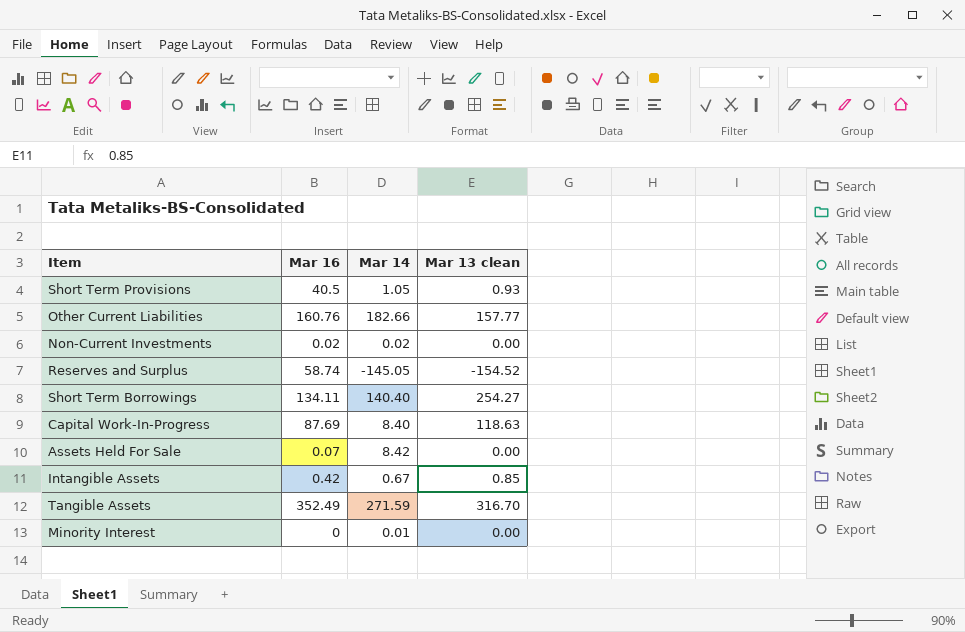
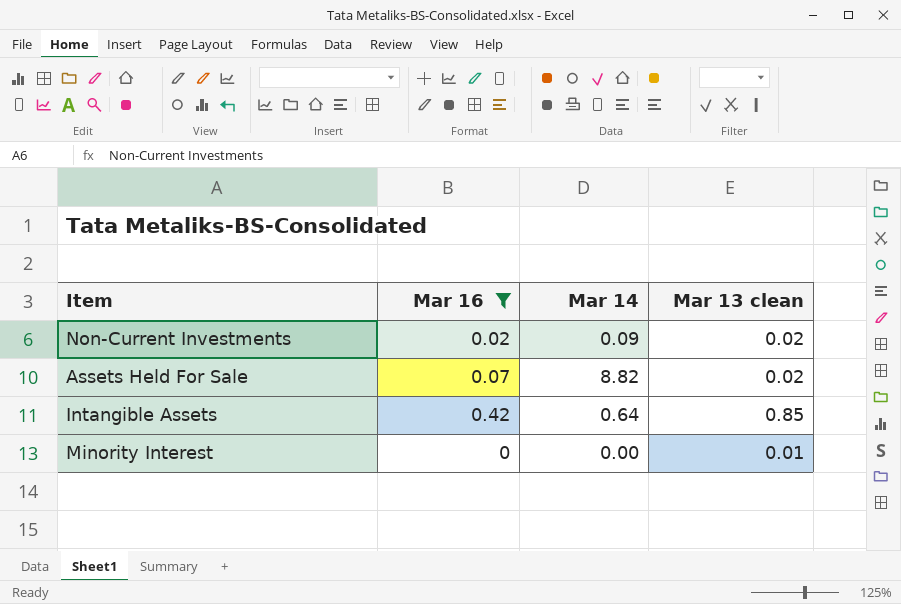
filter: none -> Mar 16 <= 0.42
Non-Current Investments | Mar 14: 0.02 -> 0.09
Non-Current Investments | Mar 13 clean: 0.00 -> 0.02
Assets Held For Sale | Mar 14: 8.42 -> 8.82
Assets Held For Sale | Mar 13 clean: 0.00 -> 0.02
Intangible Assets | Mar 14: 0.67 -> 0.64
Minority Interest | Mar 14: 0.01 -> 0.00
Minority Interest | Mar 13 clean: 0.00 -> 0.01

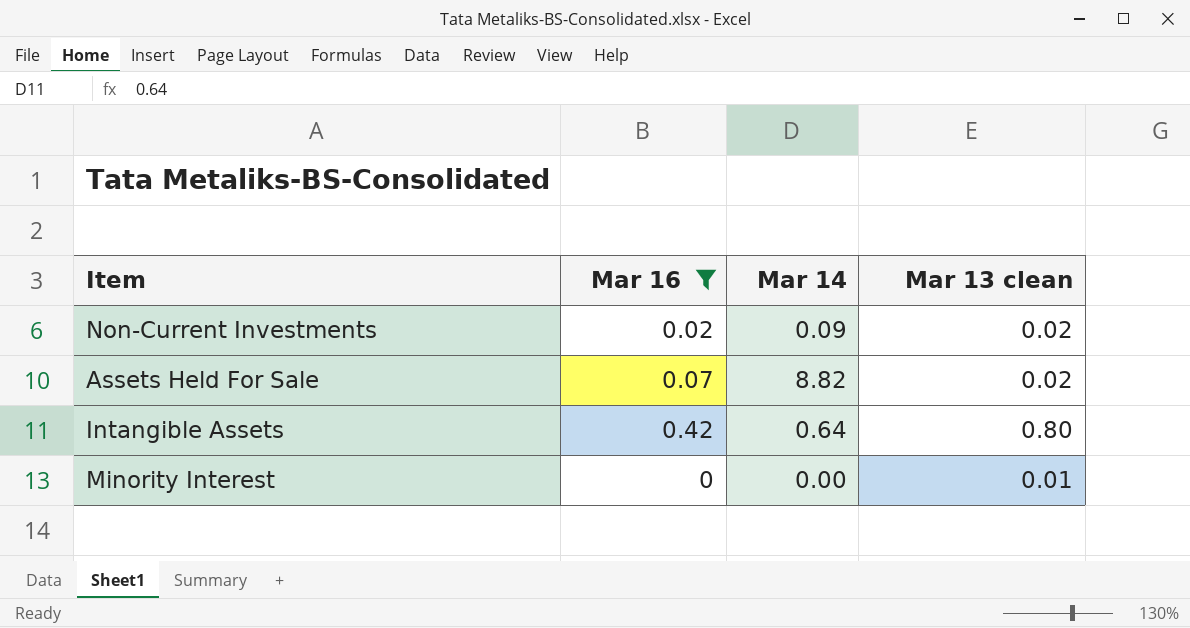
Intangible Assets | Mar 13 clean: 0.85 -> 0.80

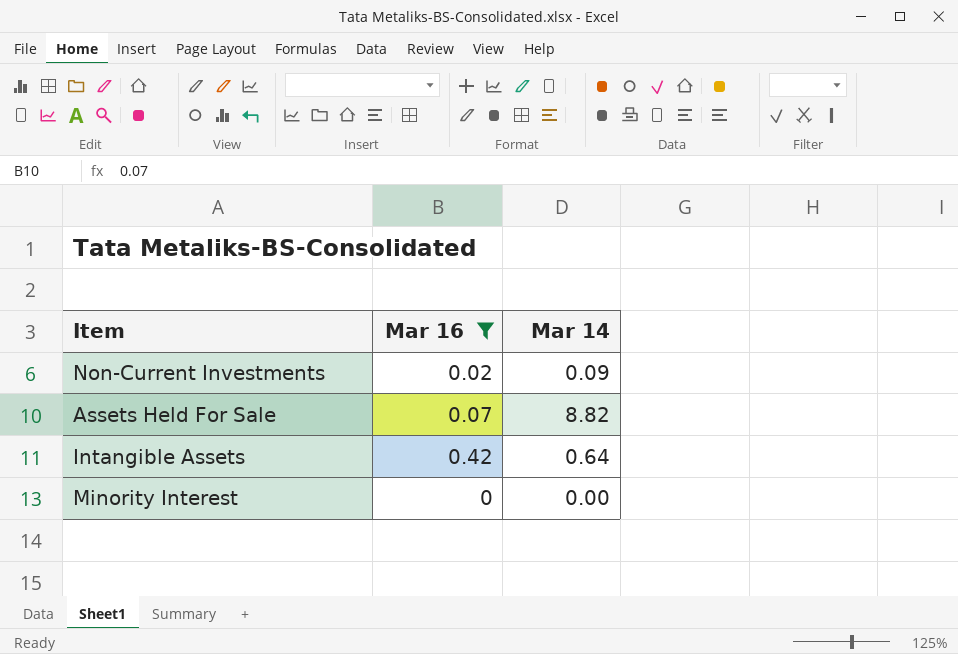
column Mar 13 clean | position: 4 -> none

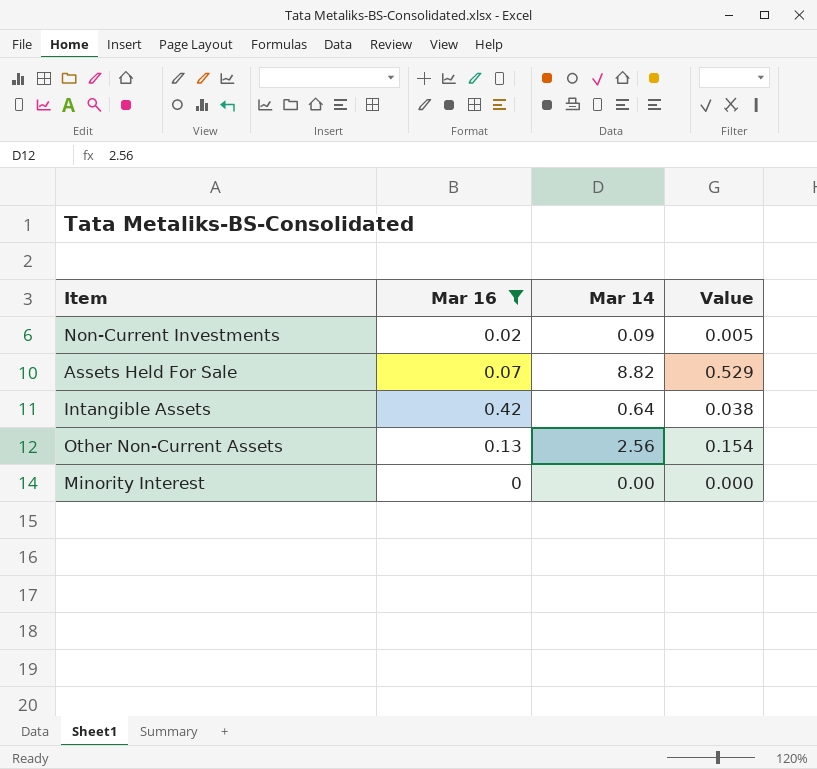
column Value | formula: none -> [Mar 14] * 0.06
row Other Non-Current Assets: none -> 0.13 | 2.56 | 0.154

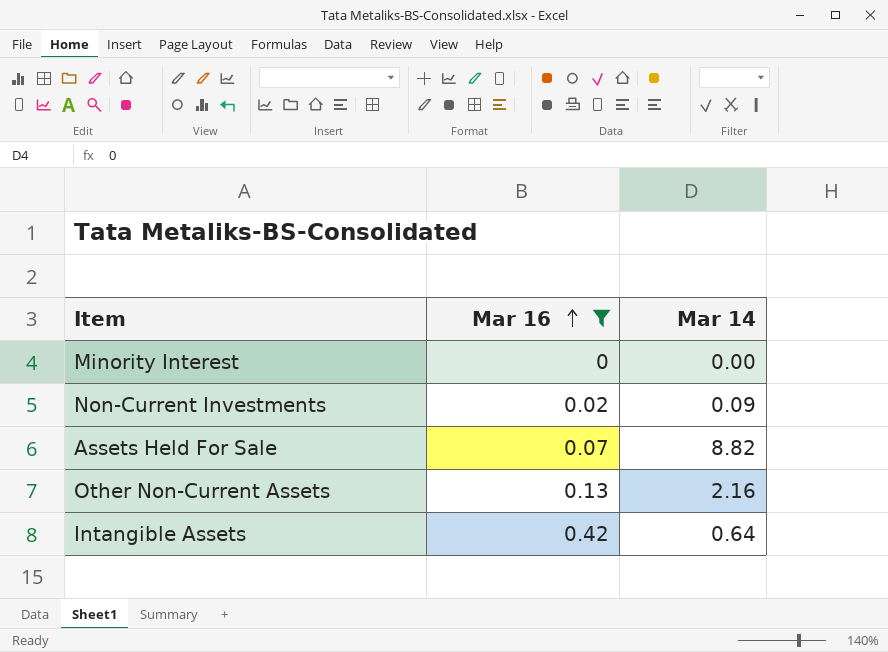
row order: none -> Mar 16 ascending
column Value | formula: [Mar 14] * 0.06 -> none
Other Non-Current Assets | Mar 14: 2.56 -> 2.16

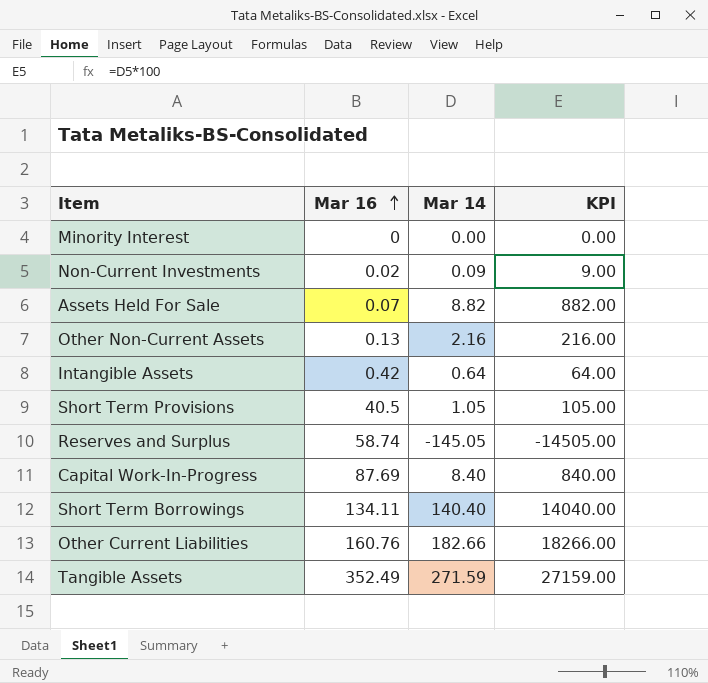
filter: Mar 16 <= 0.42 -> none
column KPI | formula: none -> [Mar 14] * 100

